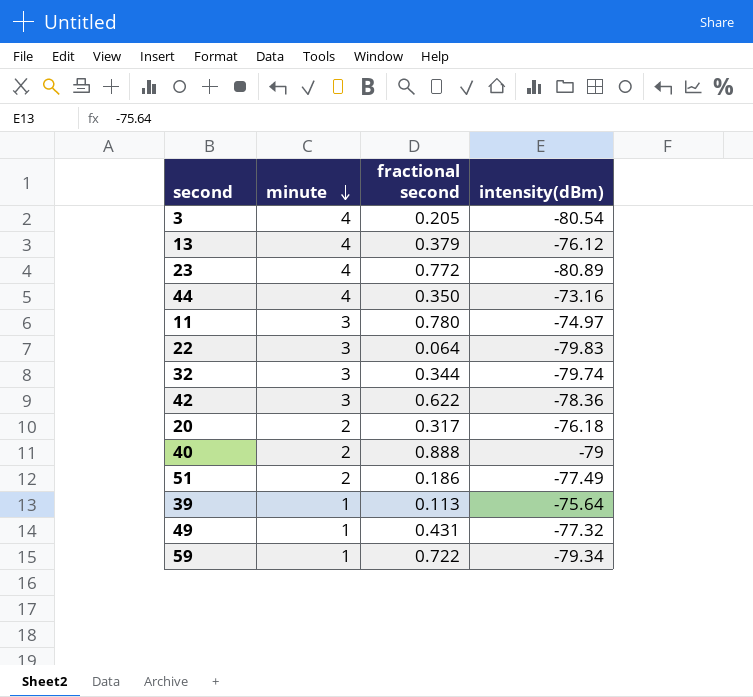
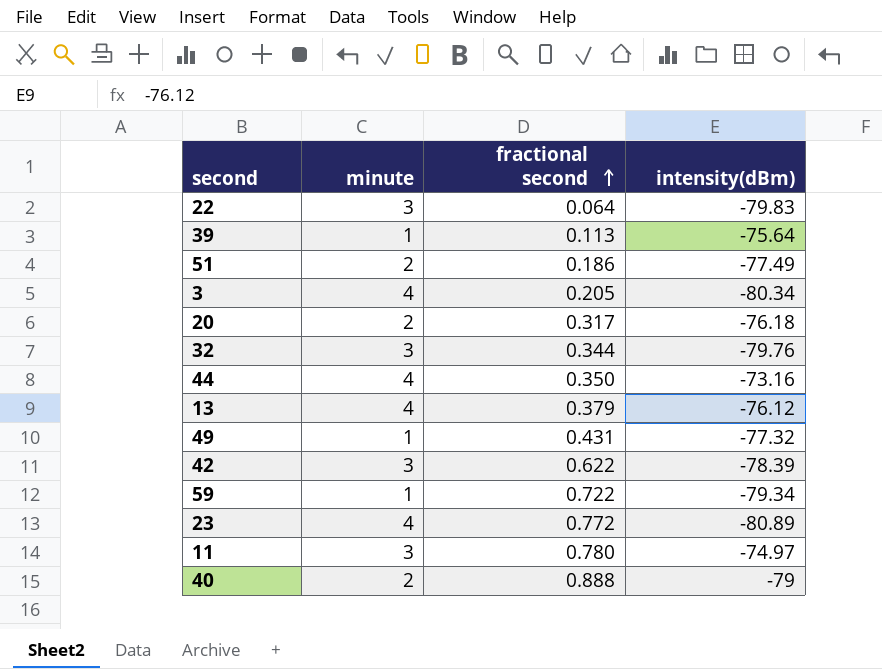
row order: minute descending -> fractional second ascending
3 | intensity(dBm): -80.54 -> -80.34
32 | intensity(dBm): -79.74 -> -79.76
42 | intensity(dBm): -78.36 -> -78.39

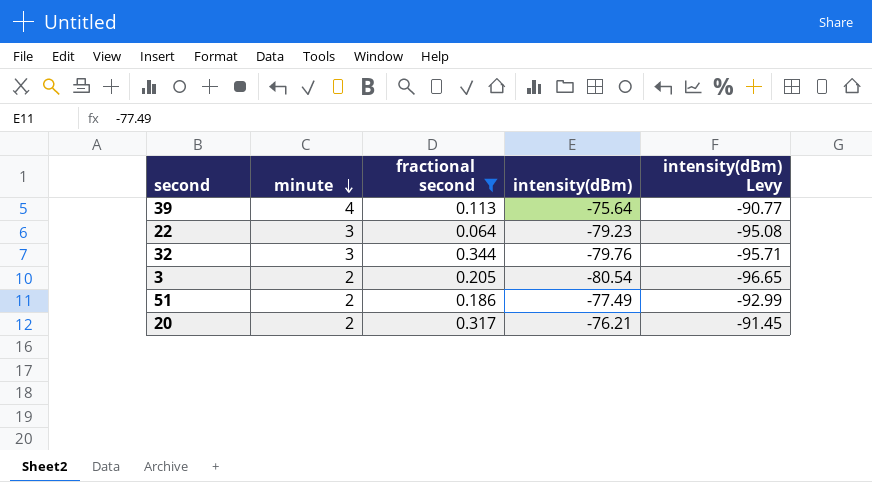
filter: none -> fractional second <= 0.344
row order: fractional second ascending -> minute descending
column intensity(dBm) Levy | formula: none -> [intensity(dBm)] * 1.2
39 | minute: 1 -> 4
22 | intensity(dBm): -79.83 -> -79.23
3 | minute: 4 -> 2
3 | intensity(dBm): -80.34 -> -80.54
20 | intensity(dBm): -76.18 -> -76.21

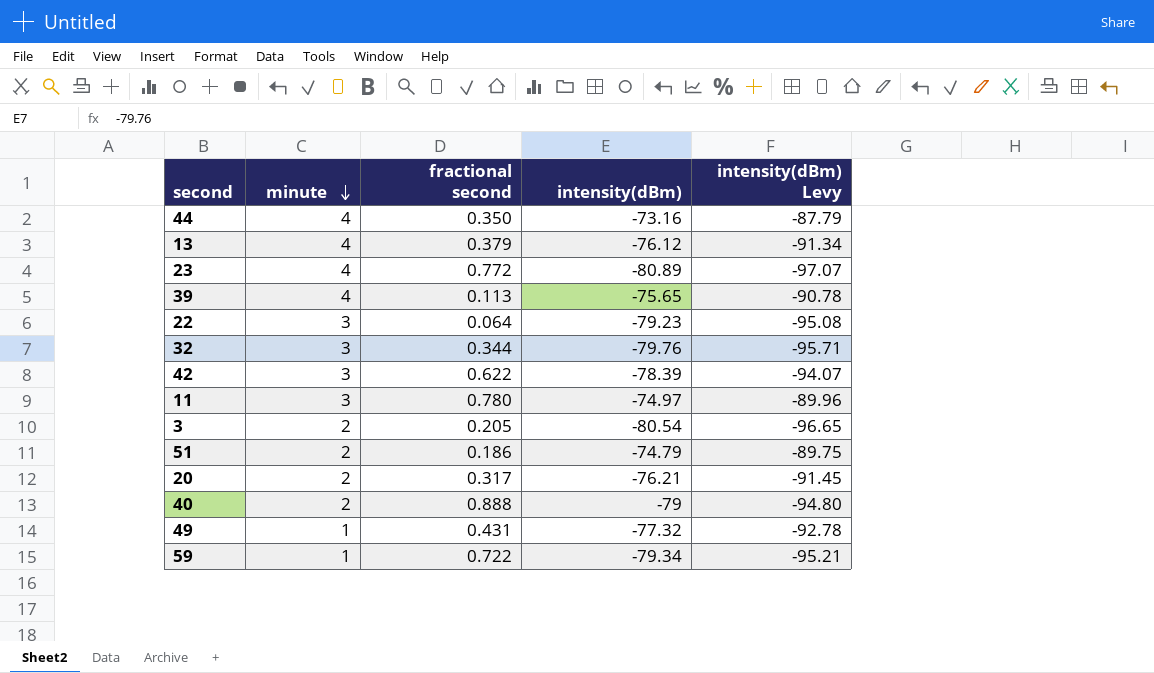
filter: fractional second <= 0.344 -> none
39 | intensity(dBm): -75.64 -> -75.65
39 | intensity(dBm) Levy: -90.77 -> -90.78
51 | intensity(dBm): -77.49 -> -74.79
51 | intensity(dBm) Levy: -92.99 -> -89.75

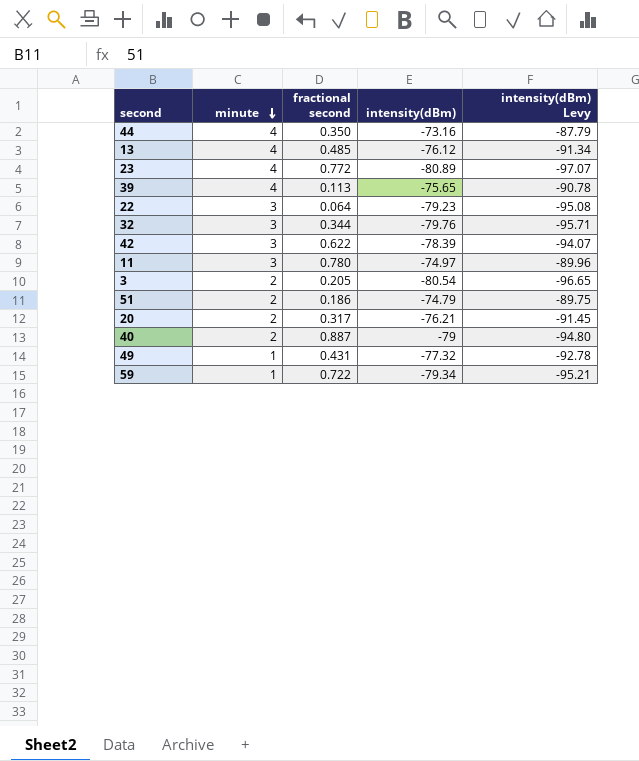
13 | fractional second: 0.379 -> 0.485
40 | fractional second: 0.888 -> 0.887

